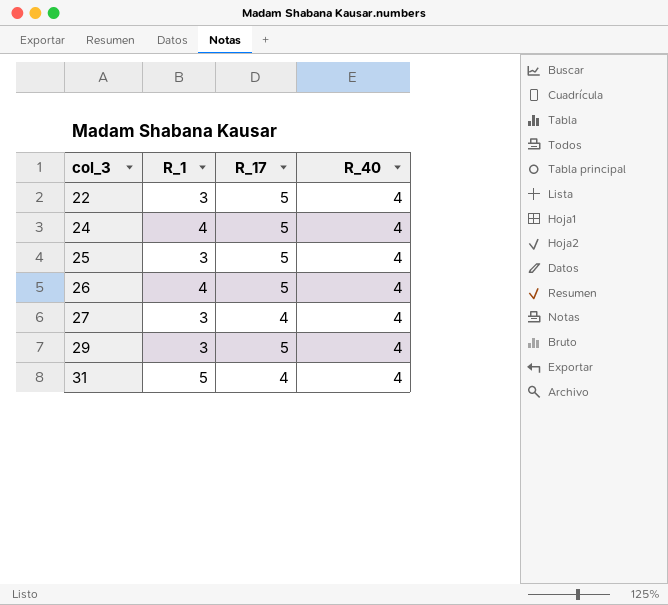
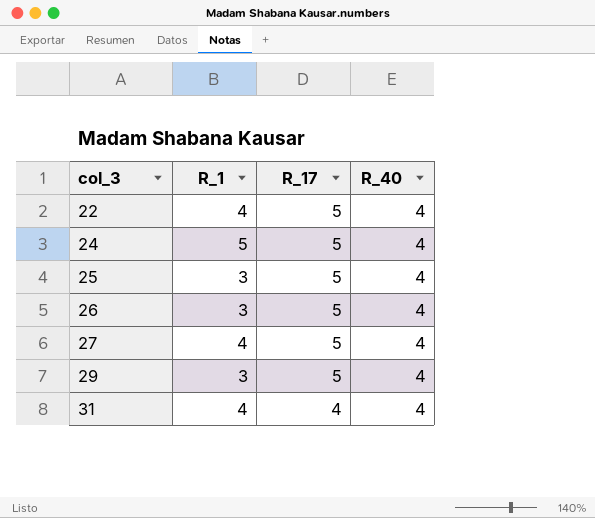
22 | R_1: 3 -> 4
24 | R_1: 4 -> 5
26 | R_1: 4 -> 3
27 | R_1: 3 -> 4
27 | R_17: 4 -> 5
31 | R_1: 5 -> 4

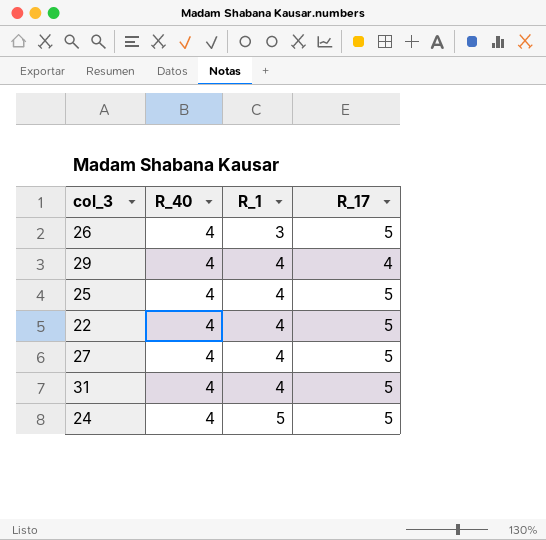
row order: col_3 ascending -> R_1 ascending
column R_40 | position: 4 -> 2
29 | R_1: 3 -> 4
29 | R_17: 5 -> 4
25 | R_1: 3 -> 4
31 | R_17: 4 -> 5

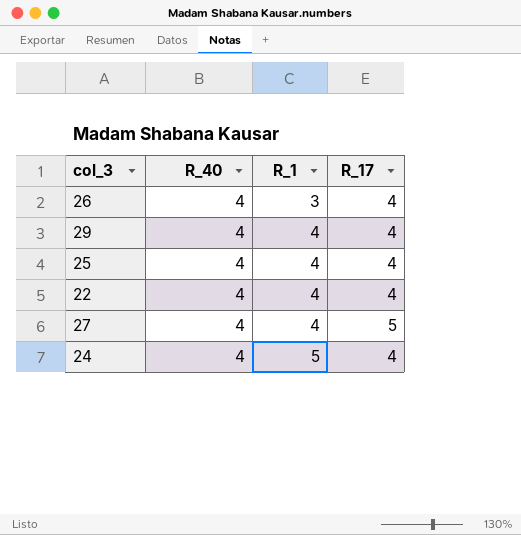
row 31: 4 | 4 | 5 -> none
26 | R_17: 5 -> 4
25 | R_17: 5 -> 4
22 | R_17: 5 -> 4
24 | R_17: 5 -> 4

